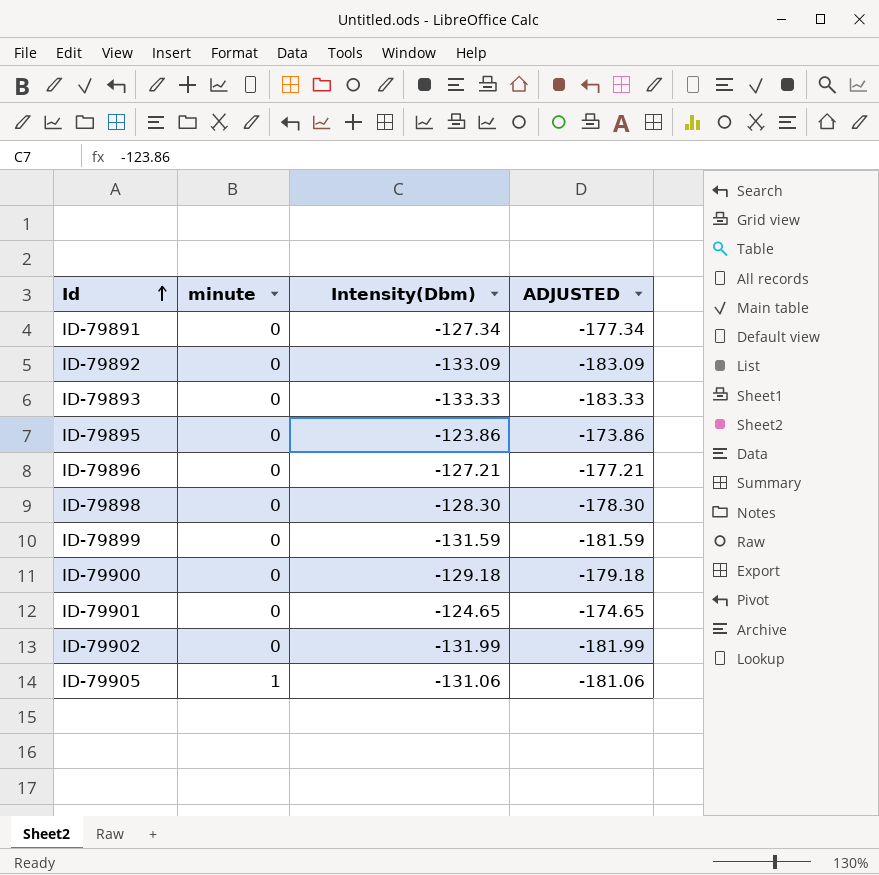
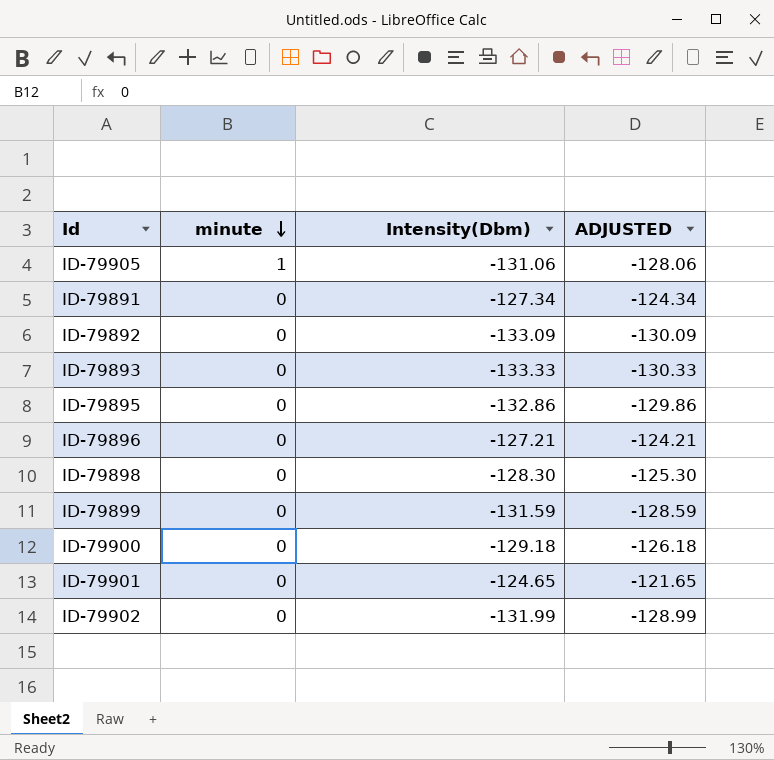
row order: Id ascending -> minute descending
column ADJUSTED | formula: [Intensity(Dbm)] - 50 -> [Intensity(Dbm)] + 3
ID-79895 | Intensity(Dbm): -123.86 -> -132.86

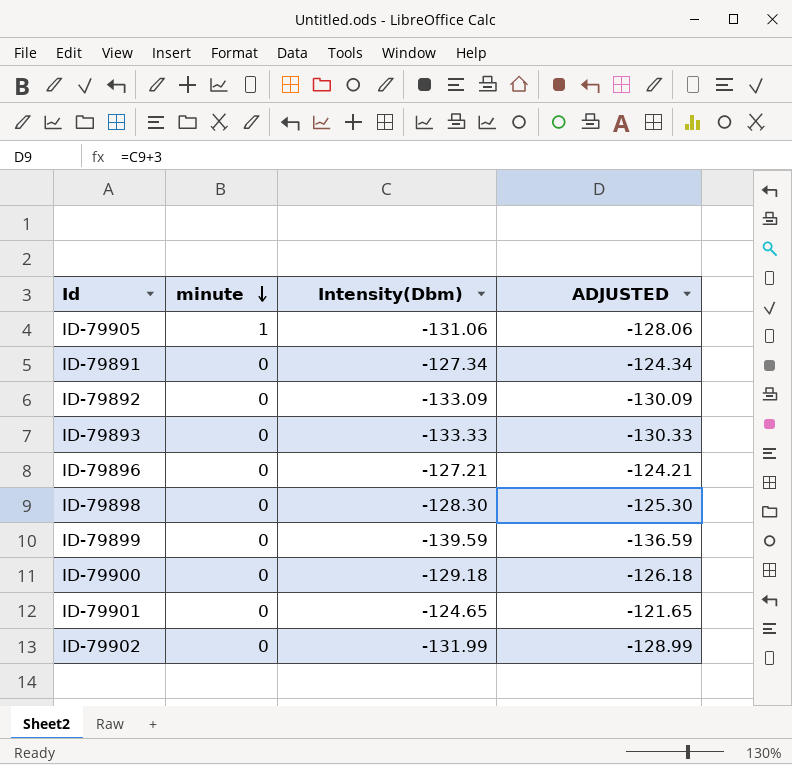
row ID-79895: 0 | -132.86 | -129.86 -> none
ID-79899 | Intensity(Dbm): -131.59 -> -139.59
ID-79899 | ADJUSTED: -128.59 -> -136.59

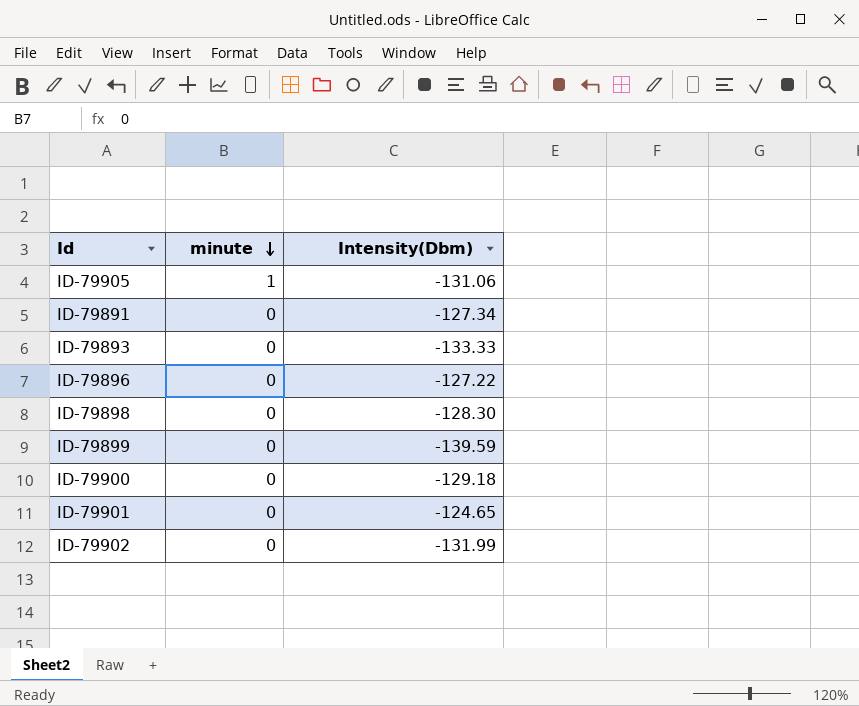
column ADJUSTED | formula: [Intensity(Dbm)] + 3 -> none
row ID-79892: 0 | -133.09 | -130.09 -> none
ID-79896 | Intensity(Dbm): -127.21 -> -127.22

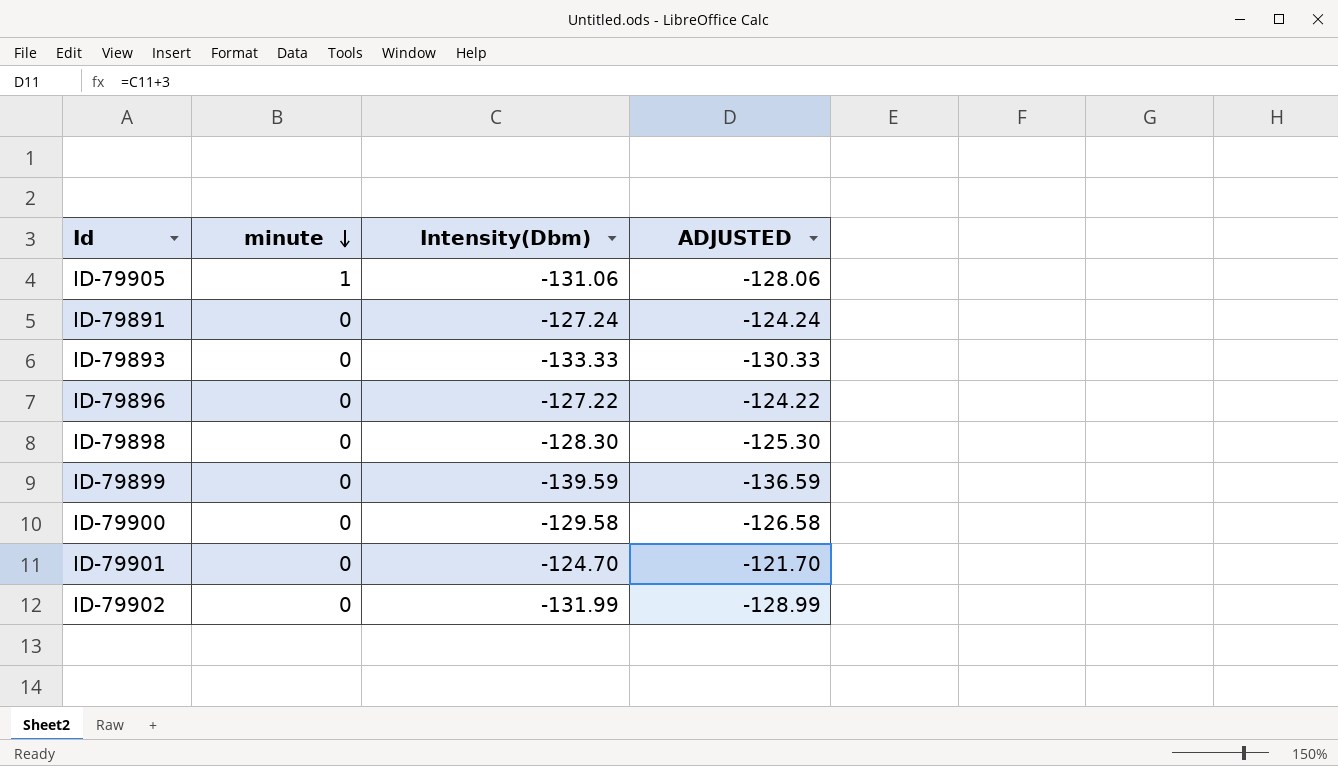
column ADJUSTED | formula: none -> [Intensity(Dbm)] + 3
ID-79891 | Intensity(Dbm): -127.34 -> -127.24
ID-79900 | Intensity(Dbm): -129.18 -> -129.58
ID-79901 | Intensity(Dbm): -124.65 -> -124.70

